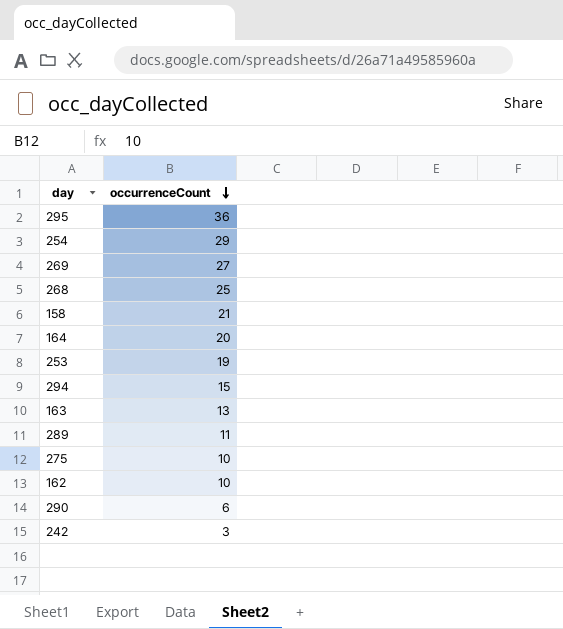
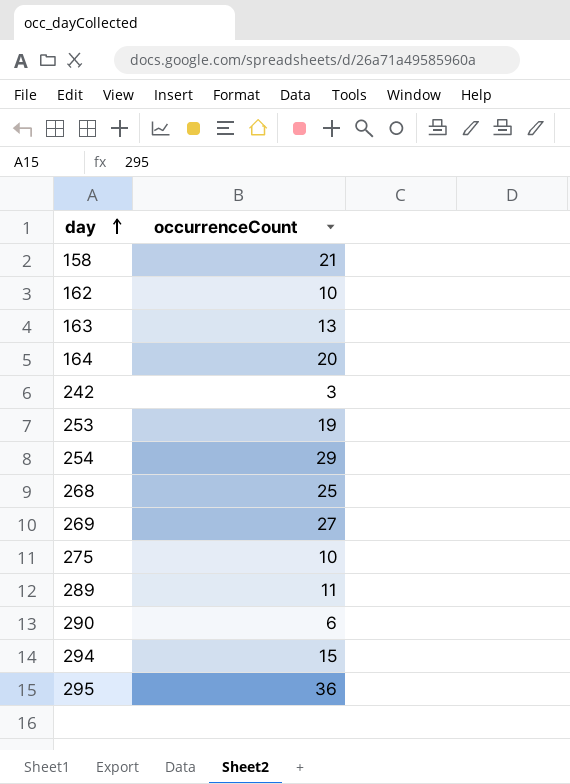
row order: occurrenceCount descending -> day ascending

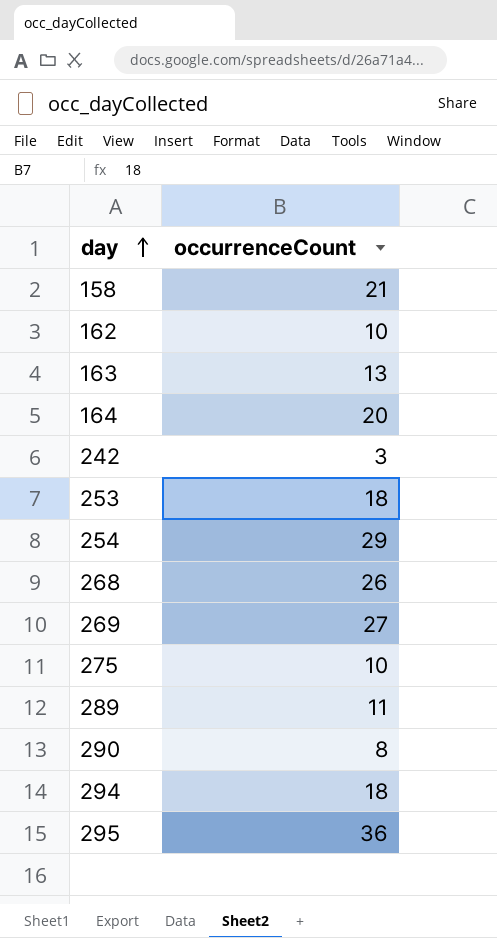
253 | occurrenceCount: 19 -> 18
268 | occurrenceCount: 25 -> 26
290 | occurrenceCount: 6 -> 8
294 | occurrenceCount: 15 -> 18

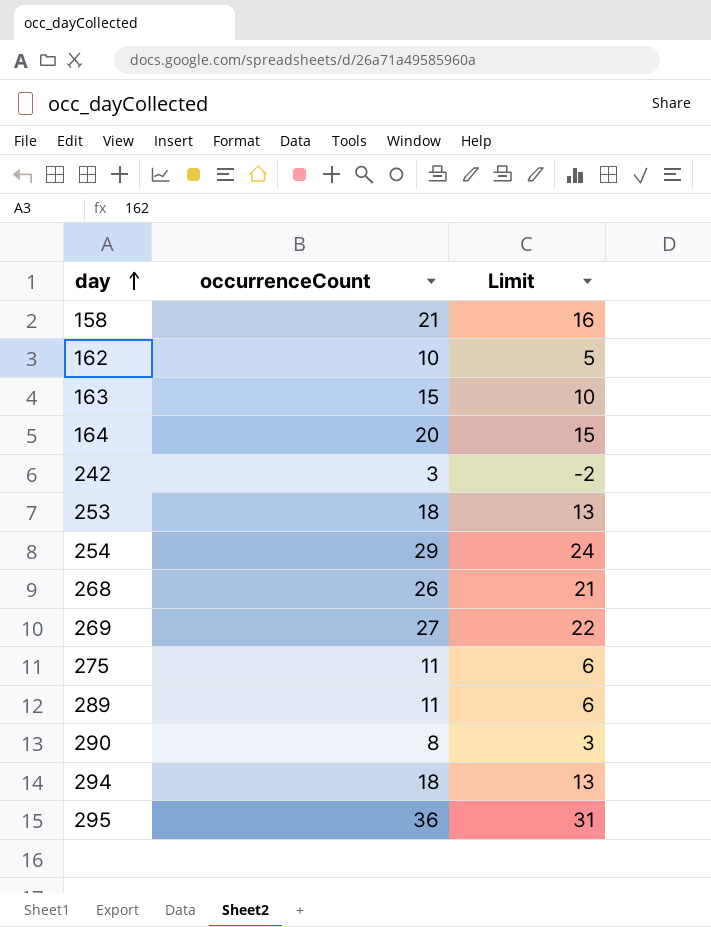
column Limit | formula: none -> [occurrenceCount] - 5
163 | occurrenceCount: 13 -> 15
275 | occurrenceCount: 10 -> 11

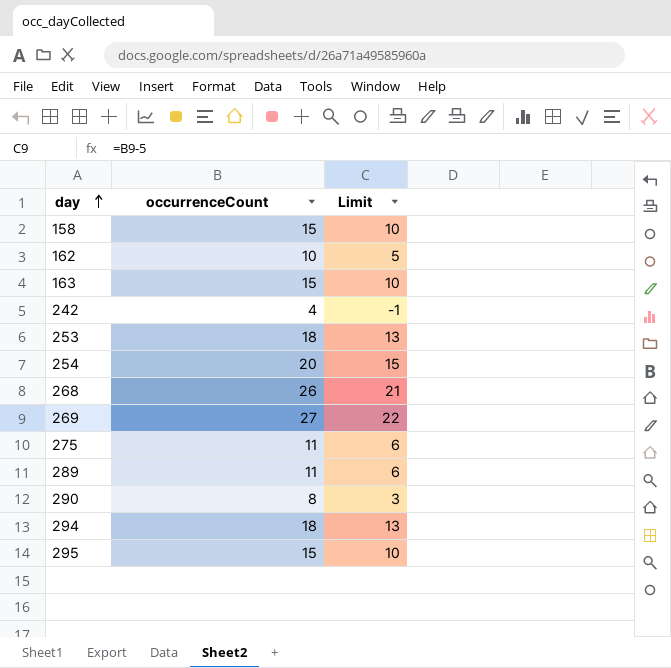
row 164: 20 | 15 -> none
158 | occurrenceCount: 21 -> 15
158 | Limit: 16 -> 10
242 | occurrenceCount: 3 -> 4
242 | Limit: -2 -> -1
254 | occurrenceCount: 29 -> 20
254 | Limit: 24 -> 15
295 | occurrenceCount: 36 -> 15
295 | Limit: 31 -> 10

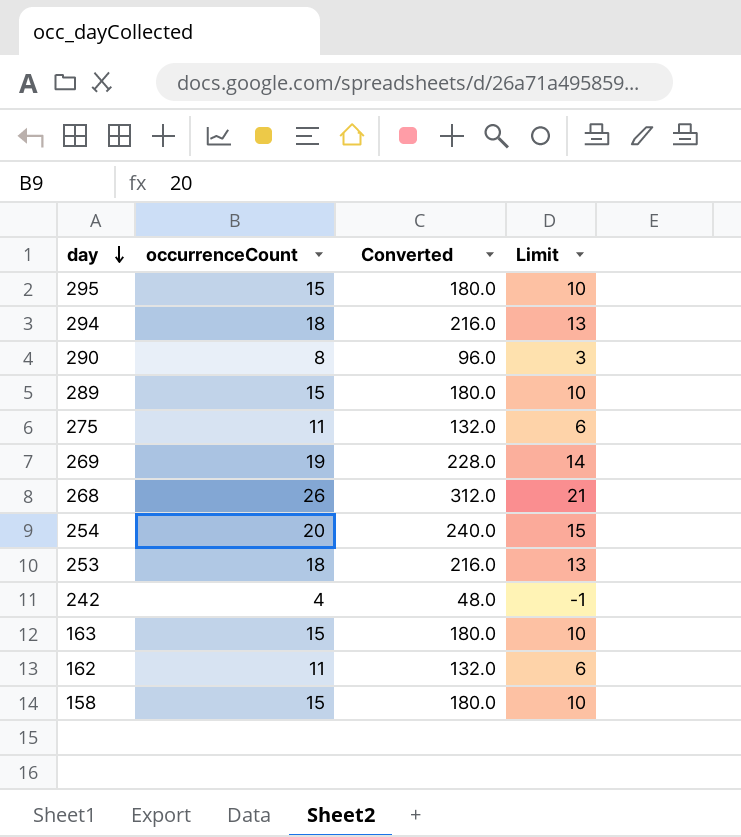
row order: day ascending -> day descending
column Converted | formula: none -> [occurrenceCount] * 12
289 | occurrenceCount: 11 -> 15
289 | Limit: 6 -> 10
269 | occurrenceCount: 27 -> 19
269 | Limit: 22 -> 14
162 | occurrenceCount: 10 -> 11
162 | Limit: 5 -> 6

